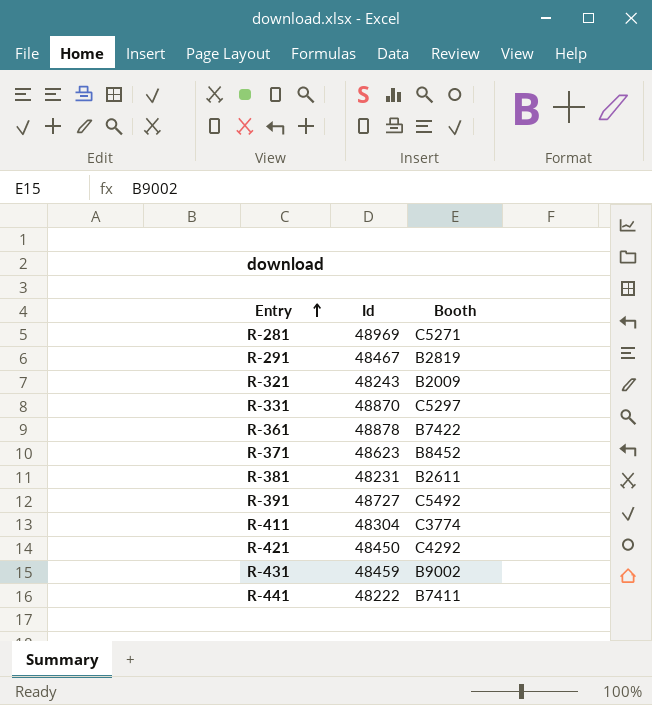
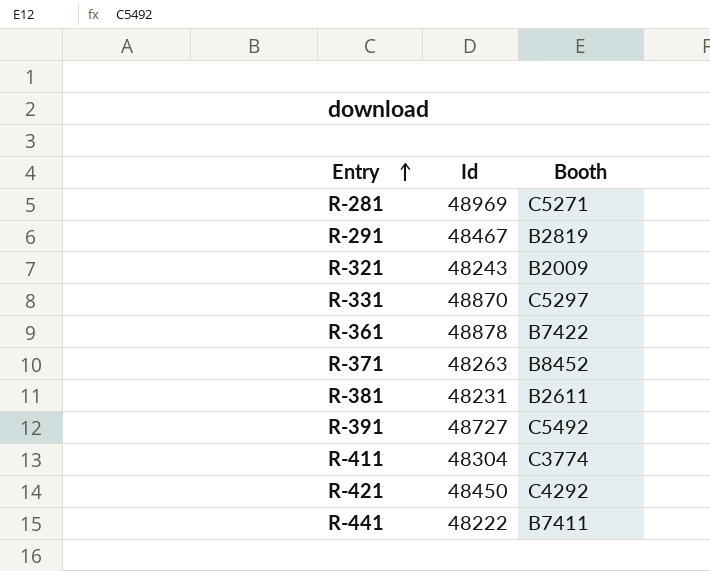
row R-431: 48459 | B9002 -> none
R-371 | Id: 48623 -> 48263

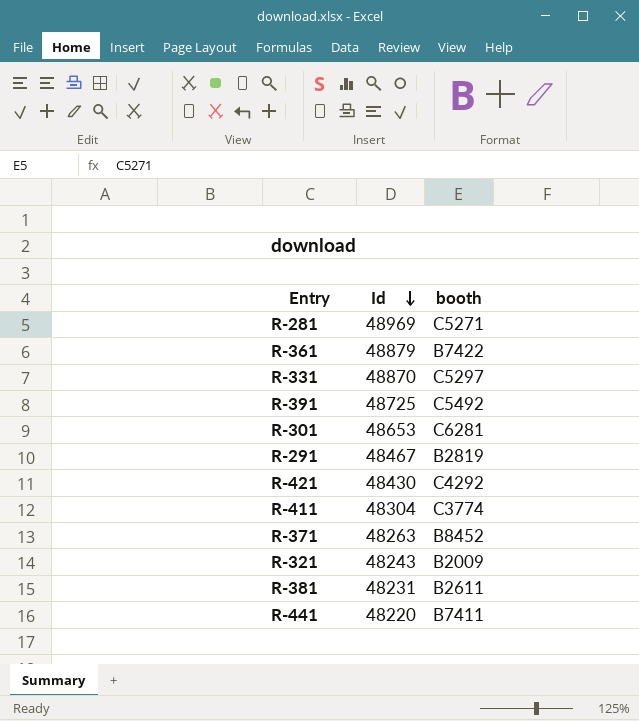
row order: Entry ascending -> Id descending
column name: Booth -> booth
R-361 | Id: 48878 -> 48879
R-391 | Id: 48727 -> 48725
row R-301: none -> 48653 | C6281
R-421 | Id: 48450 -> 48430
R-441 | Id: 48222 -> 48220

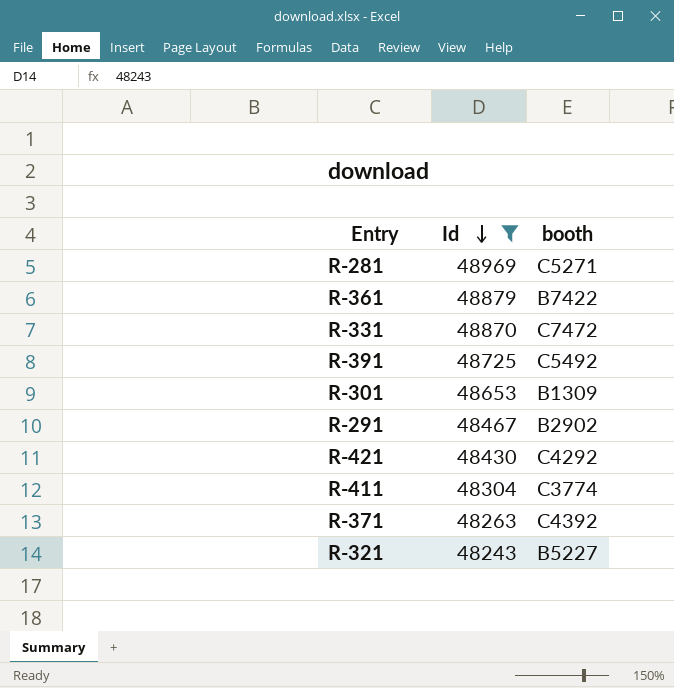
filter: none -> Id >= 48243
R-331 | booth: C5297 -> C7472
R-301 | booth: C6281 -> B1309
R-291 | booth: B2819 -> B2902
R-371 | booth: B8452 -> C4392
R-321 | booth: B2009 -> B5227

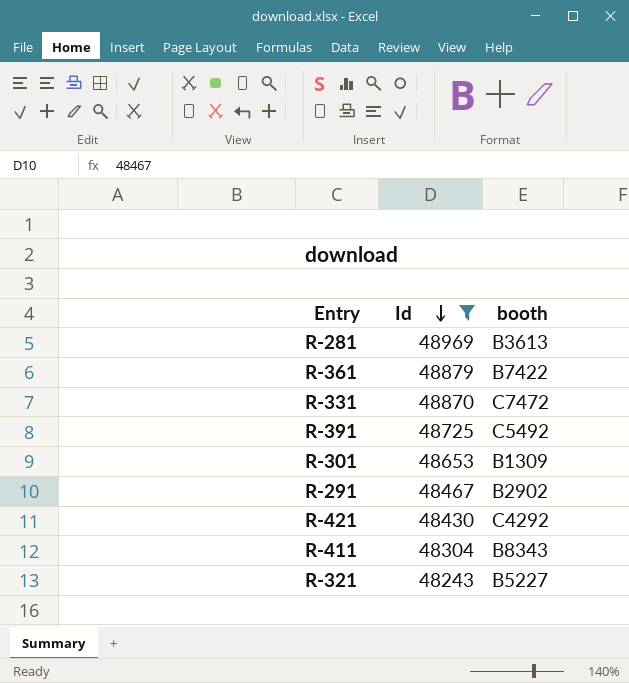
row R-371: 48263 | C4392 -> none
R-281 | booth: C5271 -> B3613
R-411 | booth: C3774 -> B8343

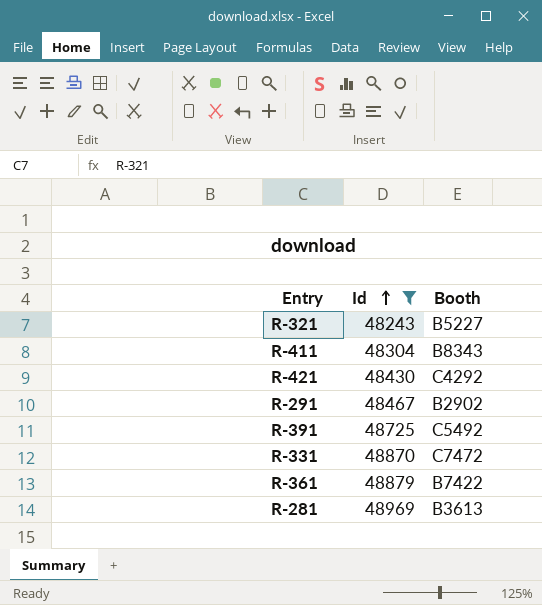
row order: Id descending -> Id ascending
column name: booth -> Booth
row R-301: 48653 | B1309 -> none

